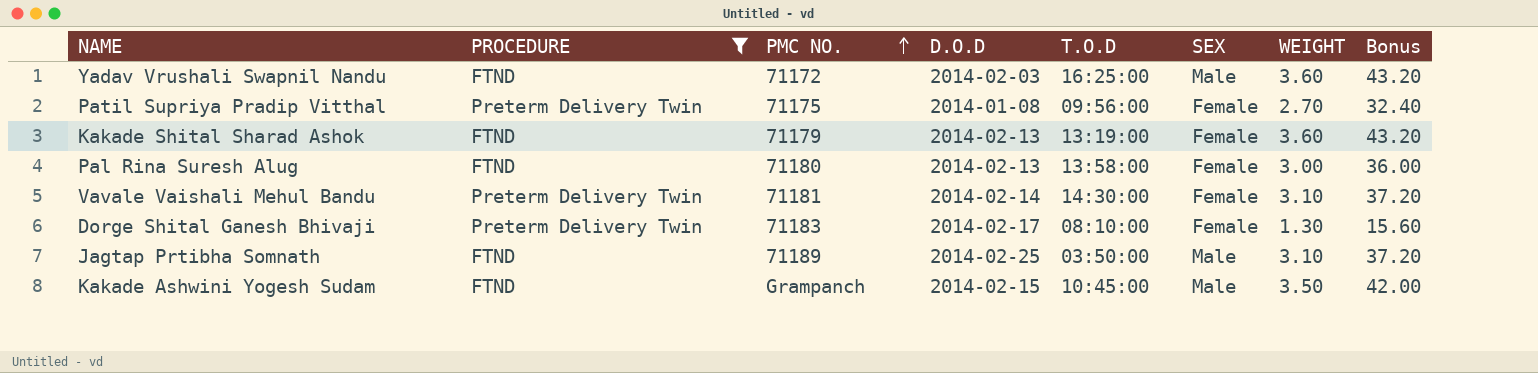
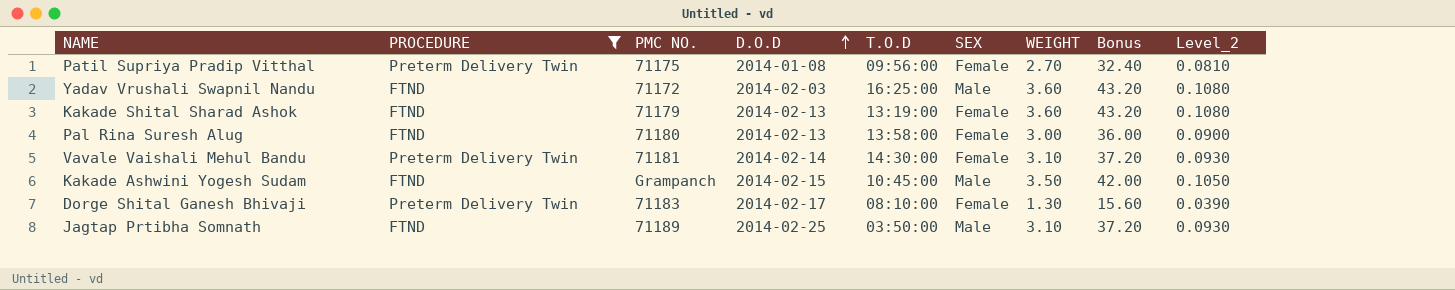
row order: PMC NO. ascending -> D.O.D ascending
column Level_2 | formula: none -> [WEIGHT] * 0.03

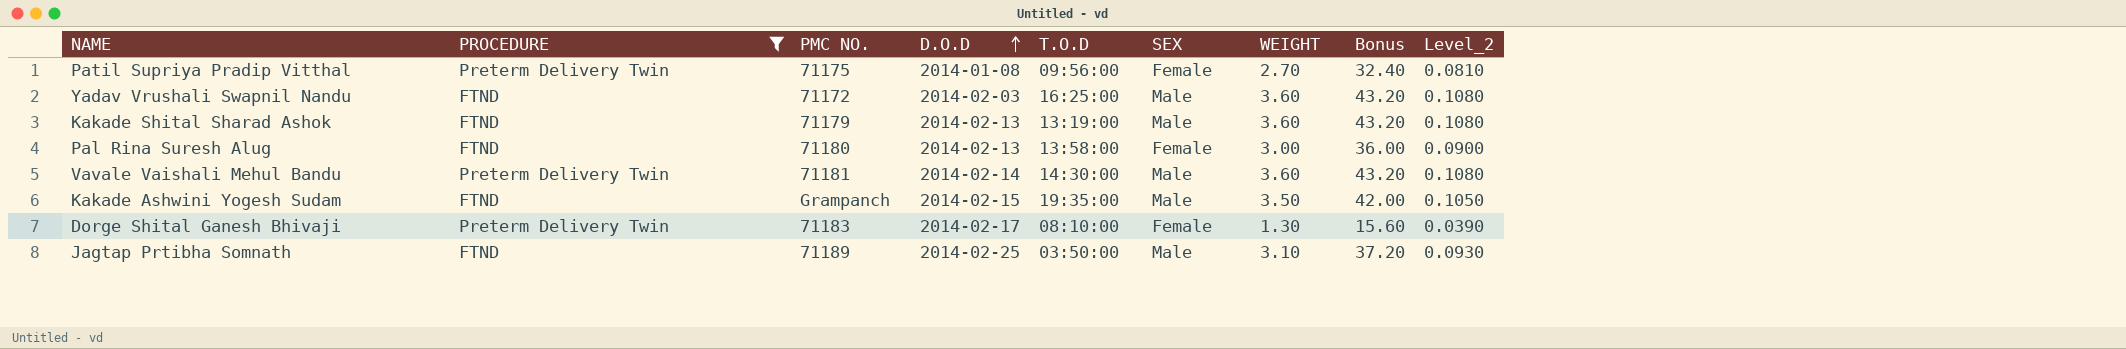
Kakade Shital Sharad Ashok | SEX: Female -> Male
Vavale Vaishali Mehul Bandu | SEX: Female -> Male
Vavale Vaishali Mehul Bandu | WEIGHT: 3.10 -> 3.60
Vavale Vaishali Mehul Bandu | Bonus: 37.20 -> 43.20
Vavale Vaishali Mehul Bandu | Level_2: 0.0930 -> 0.1080
Kakade Ashwini Yogesh Sudam | T.O.D: 10:45:00 -> 19:35:00

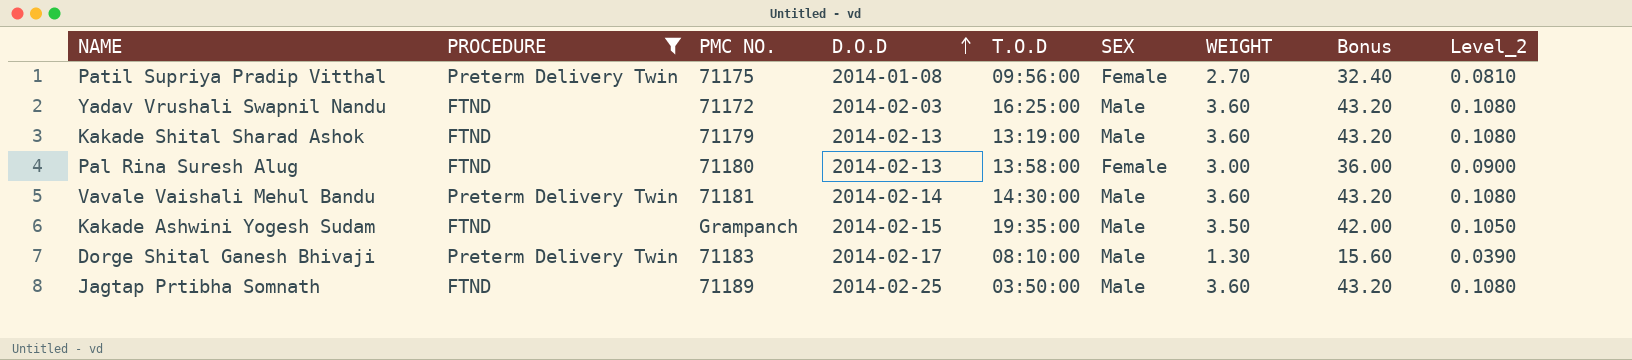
Dorge Shital Ganesh Bhivaji | SEX: Female -> Male
Jagtap Prtibha Somnath | WEIGHT: 3.10 -> 3.60
Jagtap Prtibha Somnath | Bonus: 37.20 -> 43.20
Jagtap Prtibha Somnath | Level_2: 0.0930 -> 0.1080

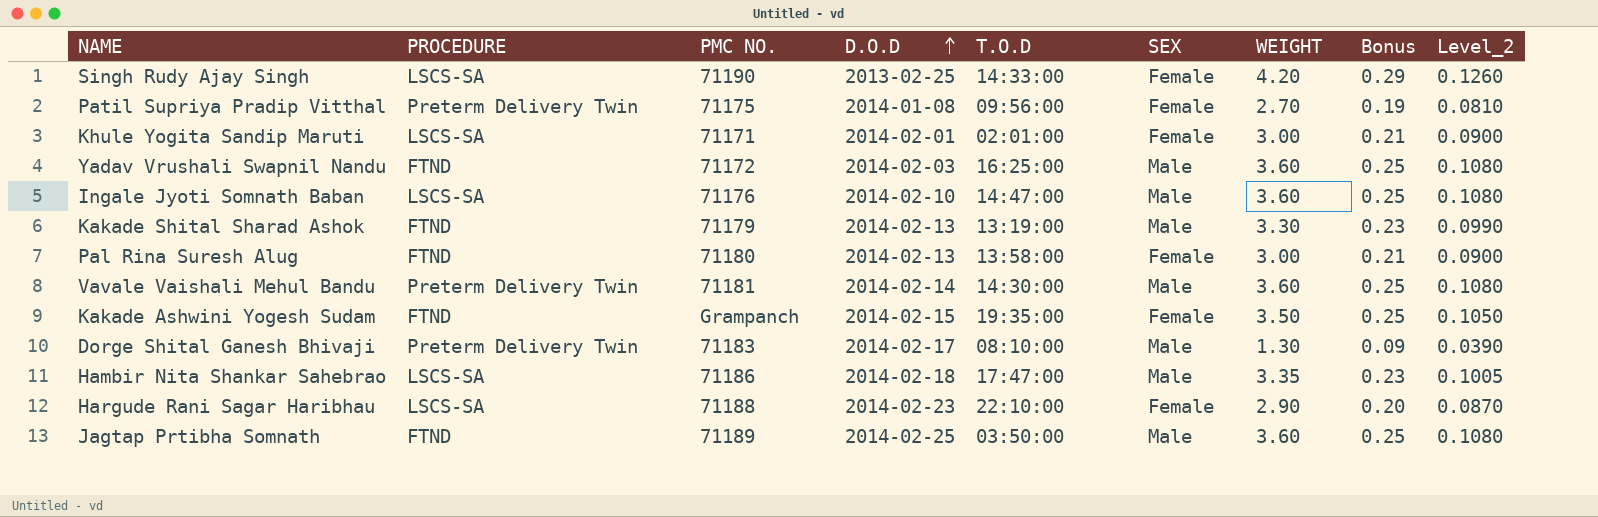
filter: PROCEDURE != LSCS-SA -> none
column Bonus | formula: [WEIGHT] * 12 -> [WEIGHT] * 0.07
Kakade Shital Sharad Ashok | WEIGHT: 3.60 -> 3.30
Kakade Shital Sharad Ashok | Level_2: 0.1080 -> 0.0990
Kakade Ashwini Yogesh Sudam | SEX: Male -> Female

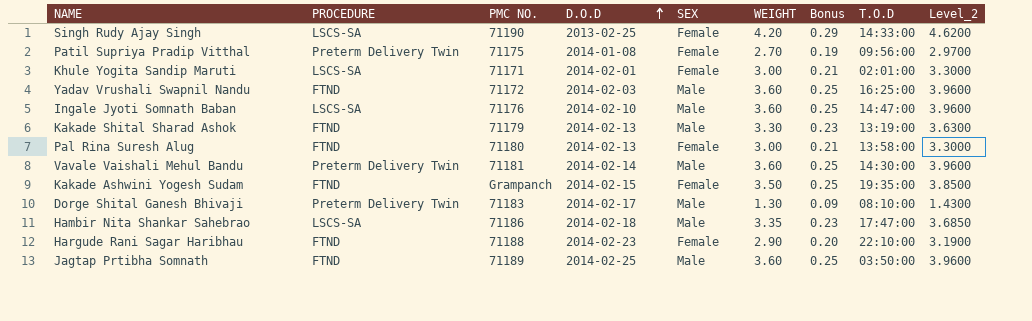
column T.O.D | position: 5 -> 8
column Level_2 | formula: [WEIGHT] * 0.03 -> [WEIGHT] * 1.1
Hargude Rani Sagar Haribhau | PROCEDURE: LSCS-SA -> FTND

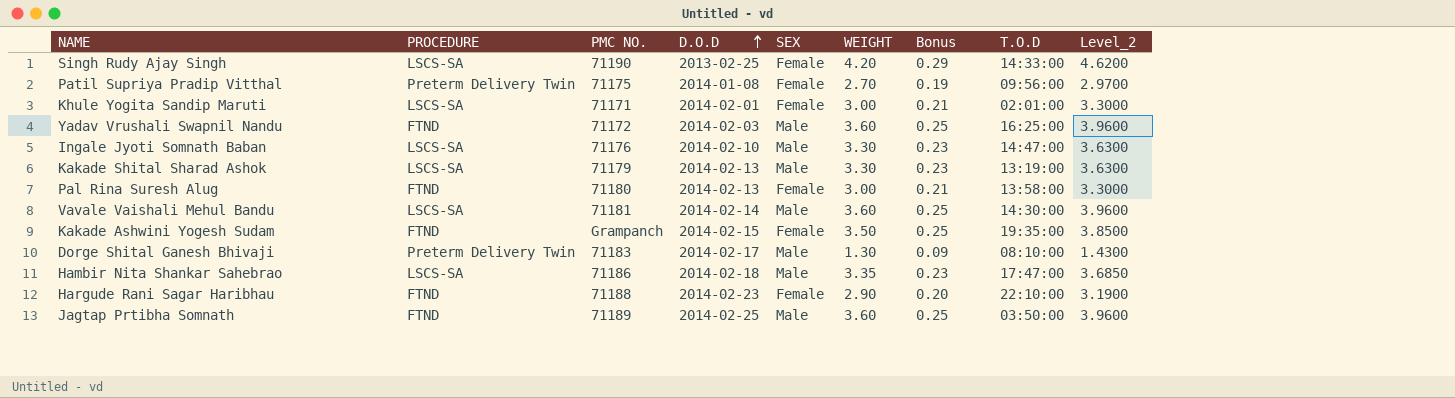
Ingale Jyoti Somnath Baban | WEIGHT: 3.60 -> 3.30
Ingale Jyoti Somnath Baban | Bonus: 0.25 -> 0.23
Ingale Jyoti Somnath Baban | Level_2: 3.9600 -> 3.6300
Kakade Shital Sharad Ashok | PROCEDURE: FTND -> LSCS-SA
Vavale Vaishali Mehul Bandu | PROCEDURE: Preterm Delivery Twin -> LSCS-SA

